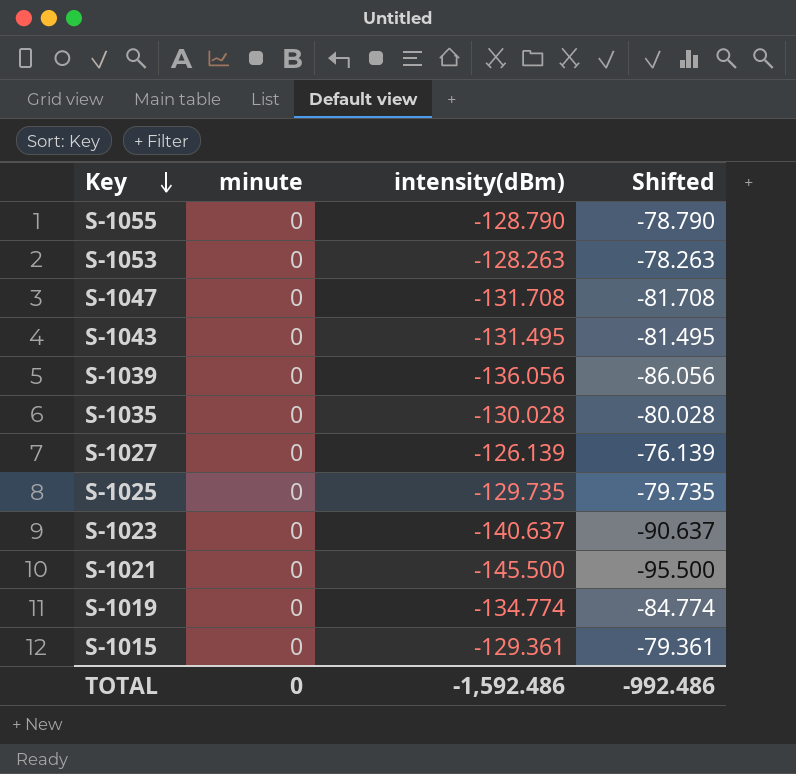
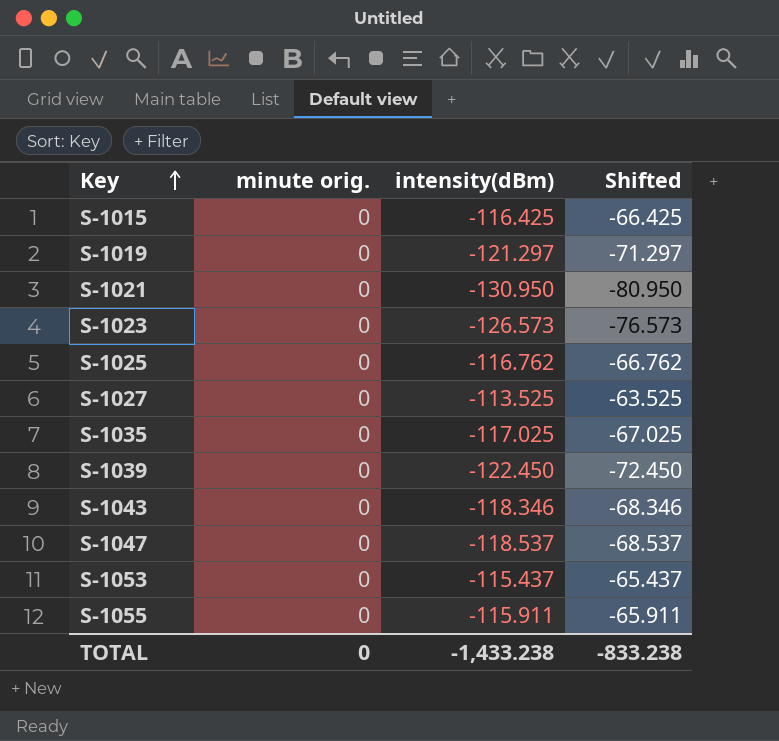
row order: Key descending -> Key ascending
column name: minute -> minute orig.
S-1015 | intensity(dBm): -129.361 -> -116.425
S-1015 | Shifted: -79.361 -> -66.425
S-1019 | intensity(dBm): -134.774 -> -121.297
S-1019 | Shifted: -84.774 -> -71.297
S-1021 | intensity(dBm): -145.500 -> -130.950
S-1021 | Shifted: -95.500 -> -80.950
S-1023 | intensity(dBm): -140.637 -> -126.573
S-1023 | Shifted: -90.637 -> -76.573
S-1025 | intensity(dBm): -129.735 -> -116.762
S-1025 | Shifted: -79.735 -> -66.762
S-1027 | intensity(dBm): -126.139 -> -113.525
S-1027 | Shifted: -76.139 -> -63.525
S-1035 | intensity(dBm): -130.028 -> -117.025
S-1035 | Shifted: -80.028 -> -67.025
S-1039 | intensity(dBm): -136.056 -> -122.450
S-1039 | Shifted: -86.056 -> -72.450
S-1043 | intensity(dBm): -131.495 -> -118.346
S-1043 | Shifted: -81.495 -> -68.346
S-1047 | intensity(dBm): -131.708 -> -118.537
S-1047 | Shifted: -81.708 -> -68.537
S-1053 | intensity(dBm): -128.263 -> -115.437
S-1053 | Shifted: -78.263 -> -65.437
S-1055 | intensity(dBm): -128.790 -> -115.911
S-1055 | Shifted: -78.790 -> -65.911
TOTAL | intensity(dBm): -1,592.486 -> -1,433.238
TOTAL | Shifted: -992.486 -> -833.238

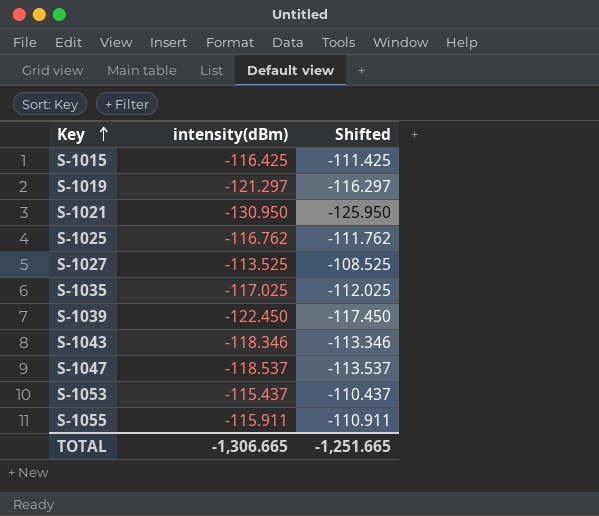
column minute orig. | position: 2 -> none
column Shifted | formula: [intensity(dBm)] + 50 -> [intensity(dBm)] + 5
row S-1023: 0 | -126.573 | -76.573 -> none
TOTAL | intensity(dBm): -1,433.238 -> -1,306.665
TOTAL | Shifted: -833.238 -> -1,251.665

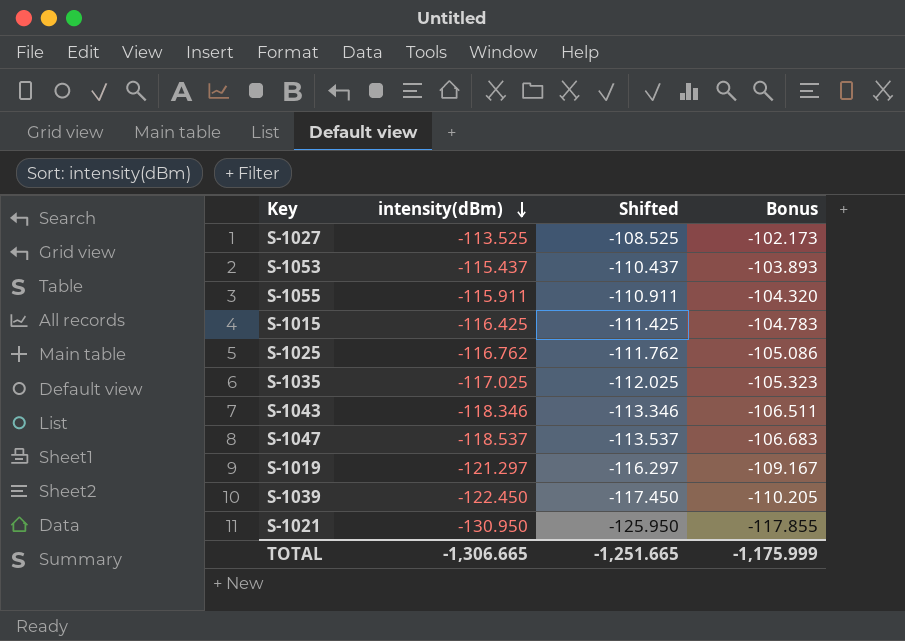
row order: Key ascending -> intensity(dBm) descending
column Bonus | formula: none -> [intensity(dBm)] * 0.9

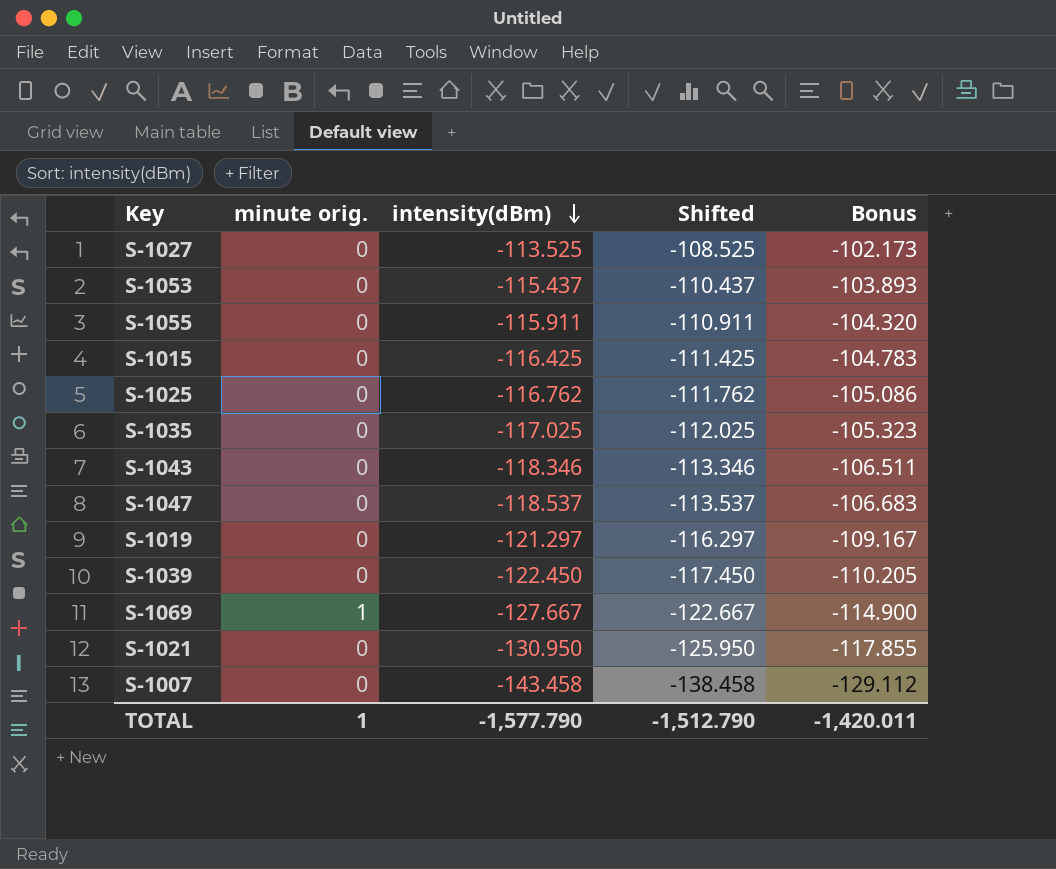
column minute orig. | position: none -> 2
row S-1069: none -> 1 | -127.667 | -122.667 | -114.900
row S-1007: none -> 0 | -143.458 | -138.458 | -129.112
TOTAL | intensity(dBm): -1,306.665 -> -1,577.790
TOTAL | Shifted: -1,251.665 -> -1,512.790
TOTAL | Bonus: -1,175.999 -> -1,420.011

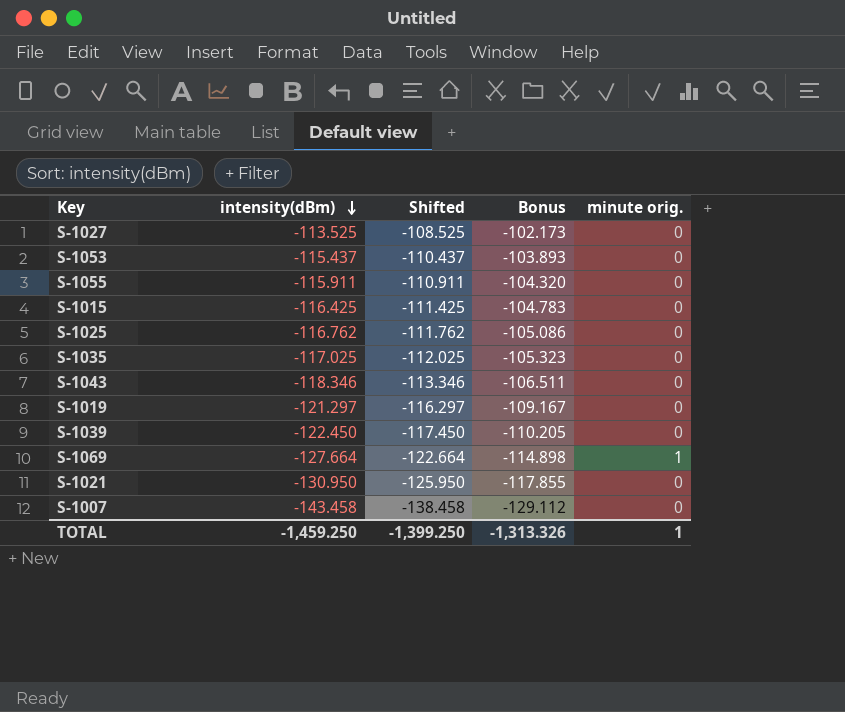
column minute orig. | position: 2 -> 5
row S-1047: 0 | -118.537 | -113.537 | -106.683 -> none
S-1069 | intensity(dBm): -127.667 -> -127.664
S-1069 | Shifted: -122.667 -> -122.664
S-1069 | Bonus: -114.900 -> -114.898
TOTAL | intensity(dBm): -1,577.790 -> -1,459.250
TOTAL | Shifted: -1,512.790 -> -1,399.250
TOTAL | Bonus: -1,420.011 -> -1,313.326

